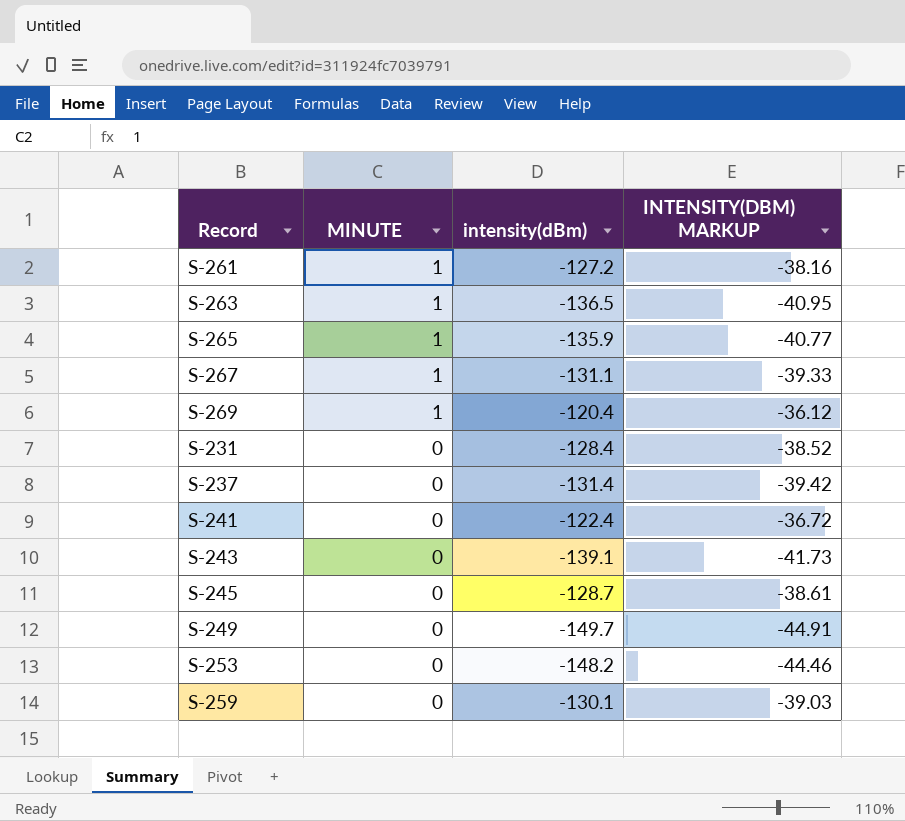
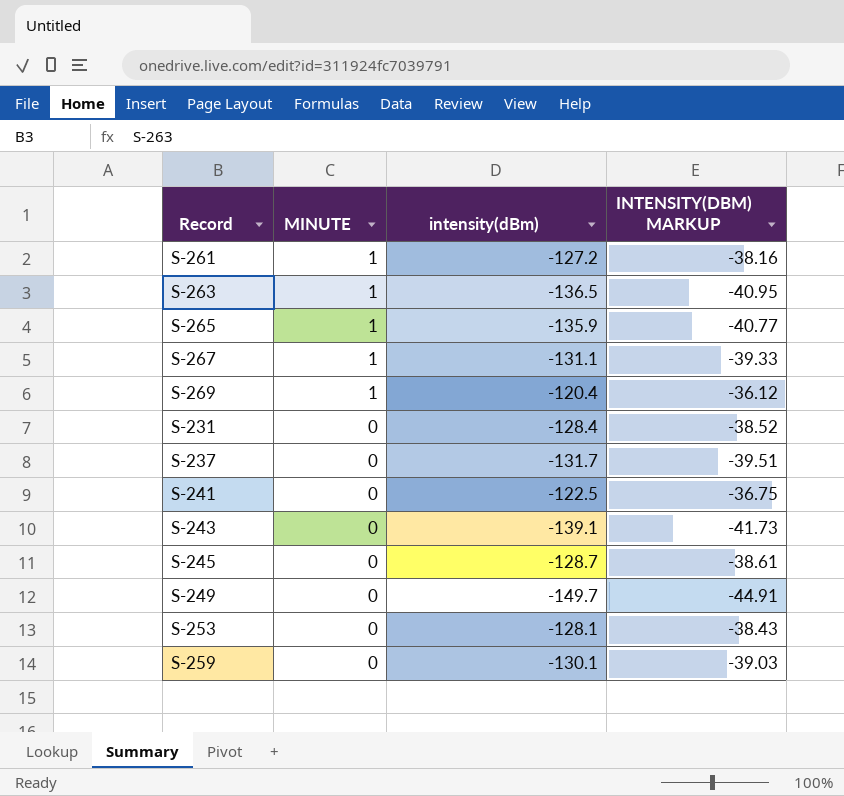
S-237 | intensity(dBm): -131.4 -> -131.7
S-237 | INTENSITY(DBM) MARKUP: -39.42 -> -39.51
S-241 | intensity(dBm): -122.4 -> -122.5
S-241 | INTENSITY(DBM) MARKUP: -36.72 -> -36.75
S-253 | intensity(dBm): -148.2 -> -128.1
S-253 | INTENSITY(DBM) MARKUP: -44.46 -> -38.43

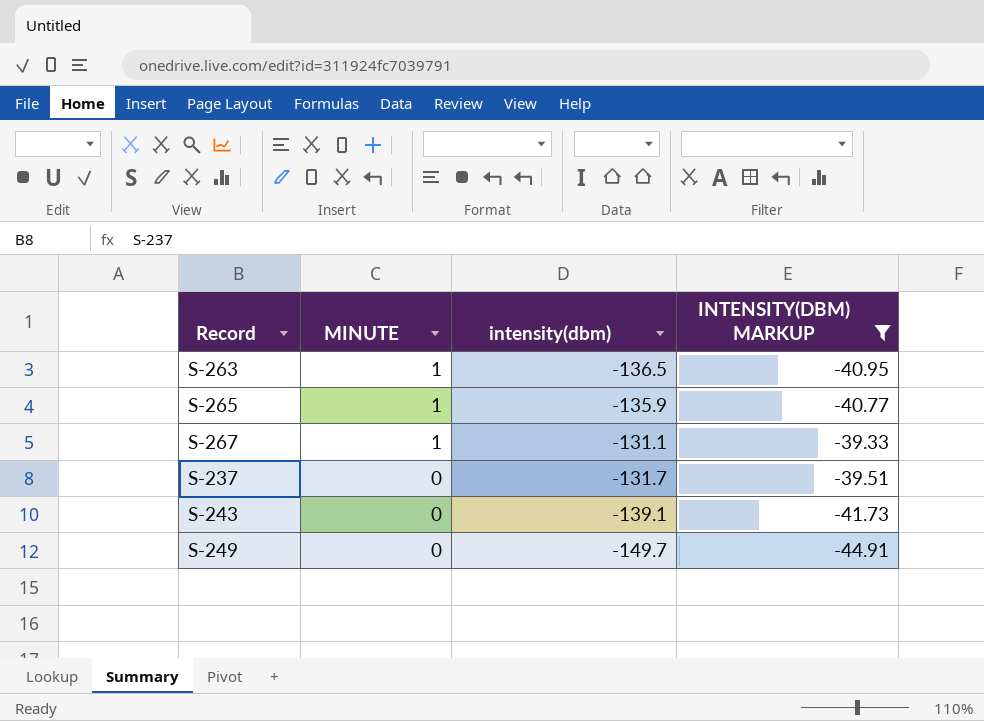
filter: none -> INTENSITY(DBM) MARKUP <= -39.33
column name: intensity(dBm) -> intensity(dbm)

